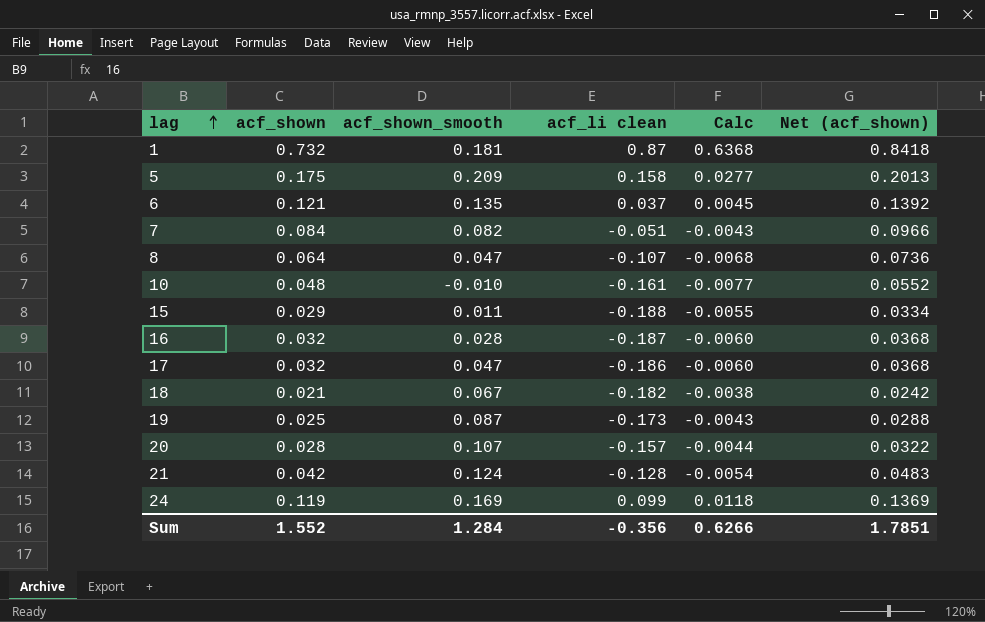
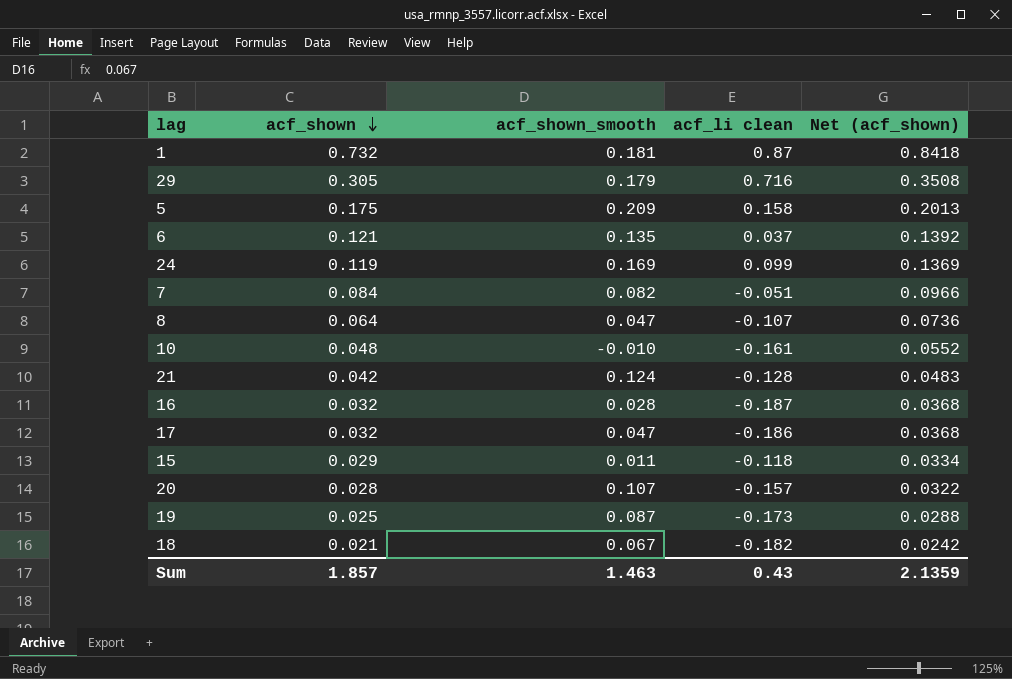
row order: lag ascending -> acf_shown descending
column Calc | formula: [acf_shown] * [acf_li clean] -> none
row 29: none -> 0.305 | 0.179 | 0.716 | 0.3508
15 | acf_li clean: -0.188 -> -0.118
Sum | acf_shown: 1.552 -> 1.857
Sum | acf_shown_smooth: 1.284 -> 1.463
Sum | acf_li clean: -0.356 -> 0.43
Sum | Net (acf_shown): 1.7851 -> 2.1359

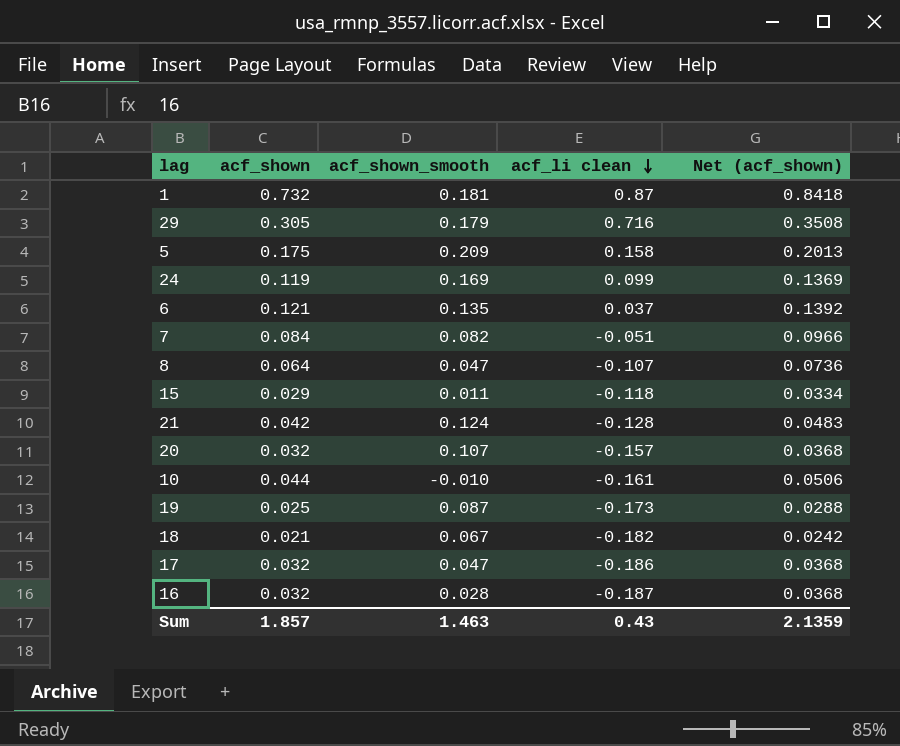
row order: acf_shown descending -> acf_li clean descending
20 | acf_shown: 0.028 -> 0.032
20 | Net (acf_shown): 0.0322 -> 0.0368
10 | acf_shown: 0.048 -> 0.044
10 | Net (acf_shown): 0.0552 -> 0.0506

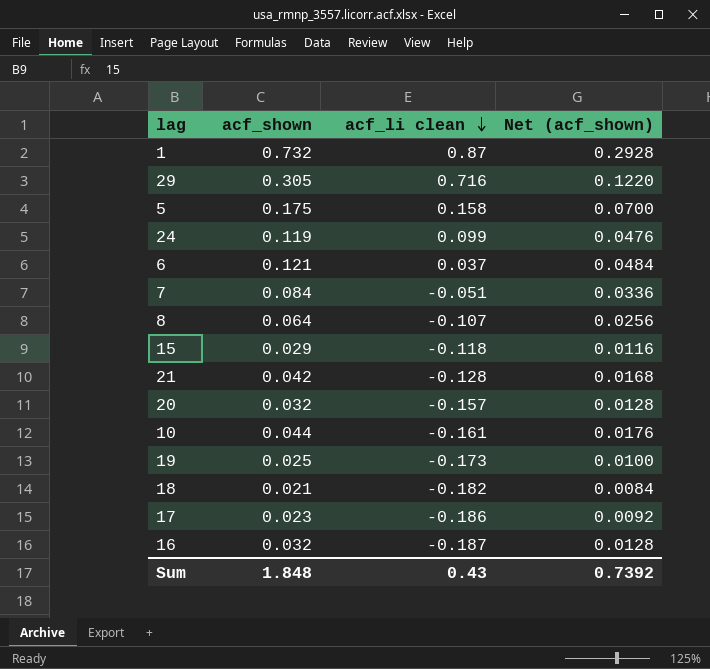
column acf_shown_smooth | position: 3 -> none
column Net (acf_shown) | formula: [acf_shown] * 1.15 -> [acf_shown] * 0.4
17 | acf_shown: 0.032 -> 0.023
Sum | acf_shown: 1.857 -> 1.848
Sum | Net (acf_shown): 2.1359 -> 0.7392

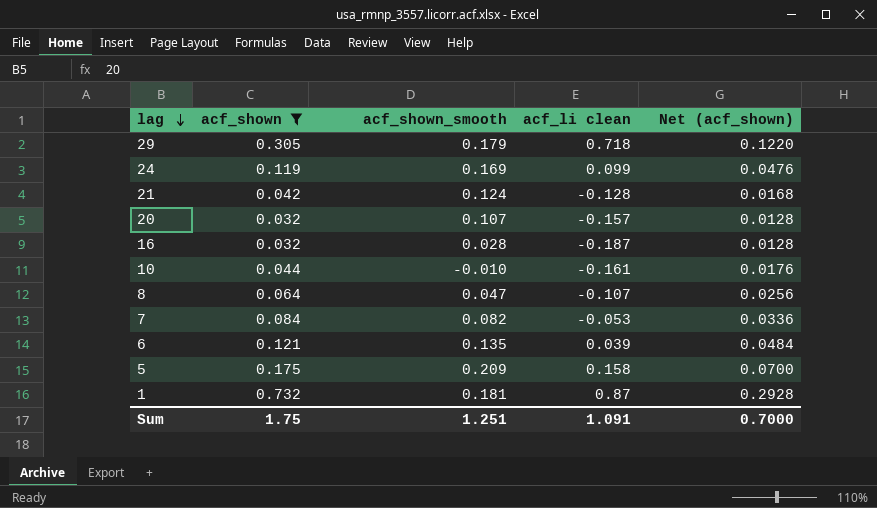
filter: none -> acf_shown >= 0.032
row order: acf_li clean descending -> lag descending
column acf_shown_smooth | position: none -> 3
29 | acf_li clean: 0.716 -> 0.718
7 | acf_li clean: -0.051 -> -0.053
6 | acf_li clean: 0.037 -> 0.039
Sum | acf_shown: 1.848 -> 1.75
Sum | acf_li clean: 0.43 -> 1.091
Sum | Net (acf_shown): 0.7392 -> 0.7000

